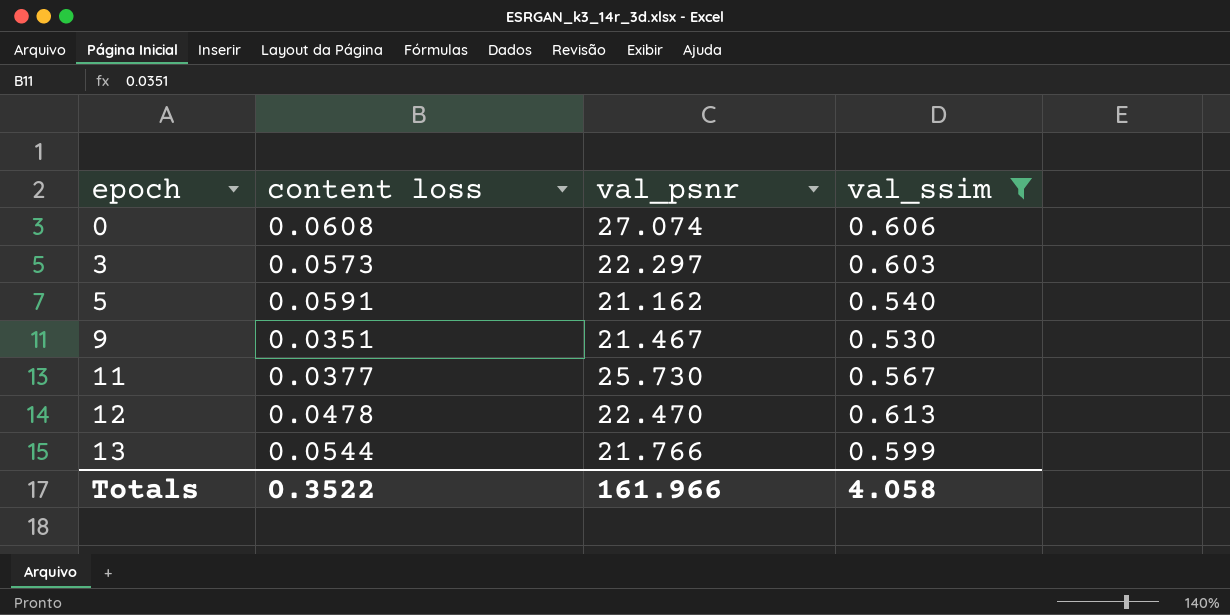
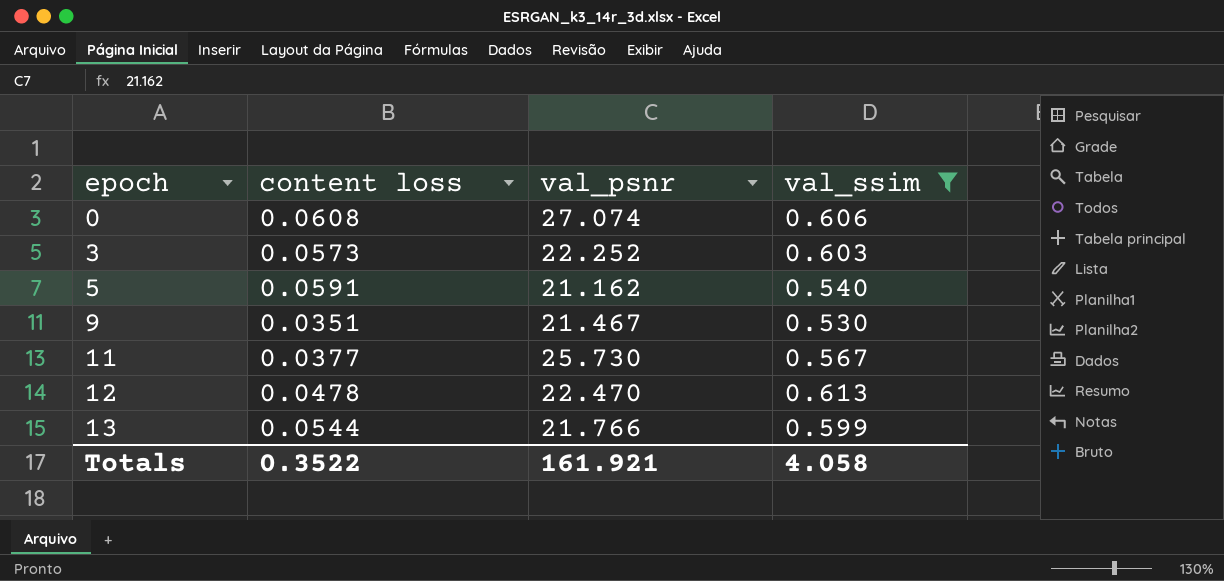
3 | val_psnr: 22.297 -> 22.252
Totals | val_psnr: 161.966 -> 161.921

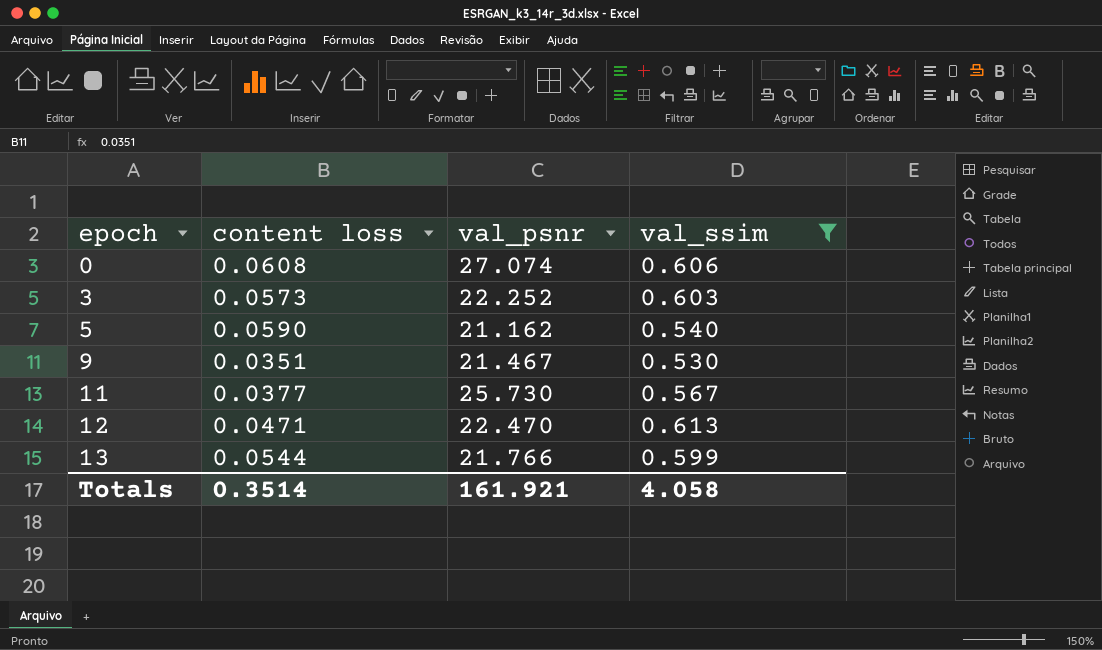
5 | content loss: 0.0591 -> 0.0590
12 | content loss: 0.0478 -> 0.0471
Totals | content loss: 0.3522 -> 0.3514

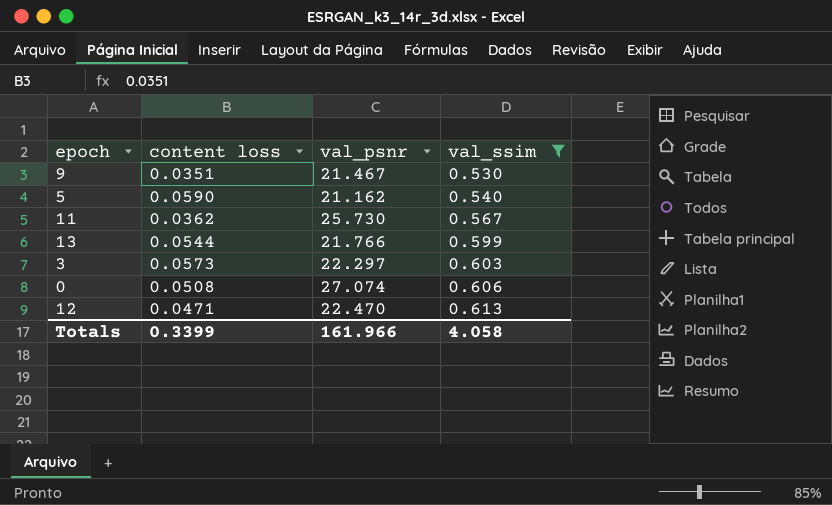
row order: epoch ascending -> val_ssim ascending
11 | content loss: 0.0377 -> 0.0362
3 | val_psnr: 22.252 -> 22.297
0 | content loss: 0.0608 -> 0.0508
Totals | content loss: 0.3514 -> 0.3399
Totals | val_psnr: 161.921 -> 161.966

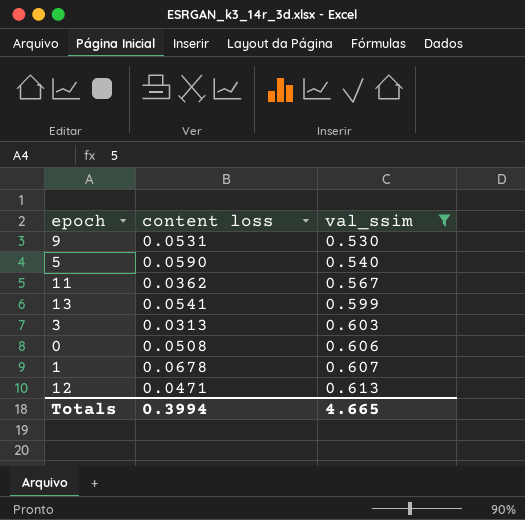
column val_psnr | position: 3 -> none
9 | content loss: 0.0351 -> 0.0531
13 | content loss: 0.0544 -> 0.0541
3 | content loss: 0.0573 -> 0.0313
row 1: none -> 0.0678 | 0.607
Totals | content loss: 0.3399 -> 0.3994
Totals | val_ssim: 4.058 -> 4.665

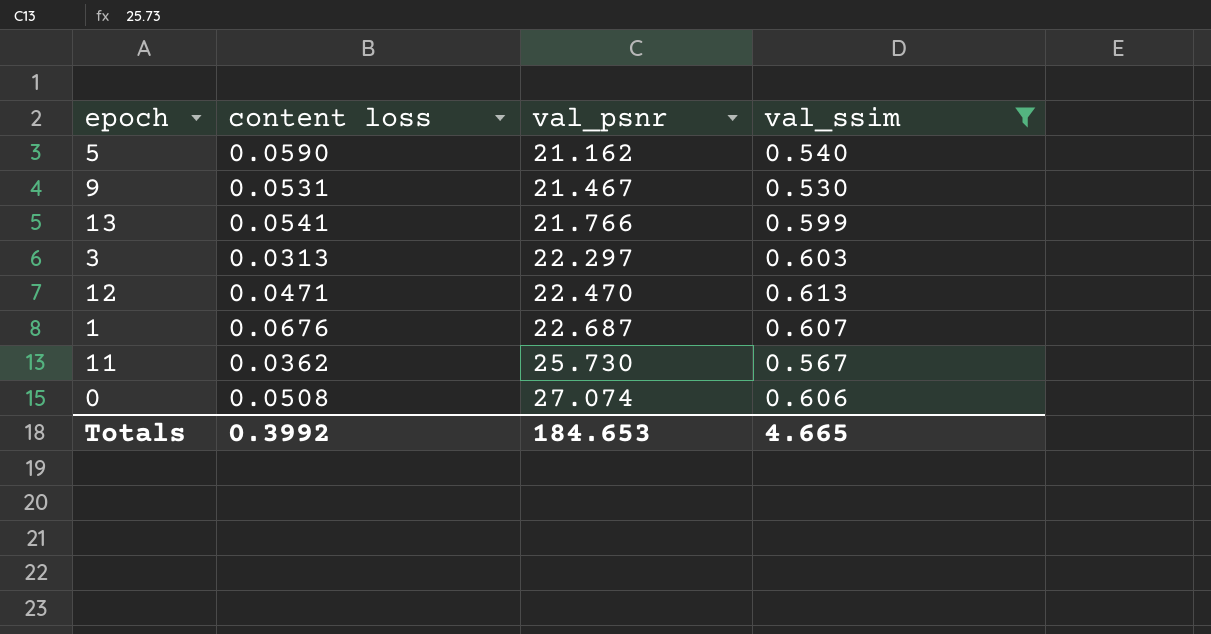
row order: val_ssim ascending -> val_psnr ascending
column val_psnr | position: none -> 3
1 | content loss: 0.0678 -> 0.0676
Totals | content loss: 0.3994 -> 0.3992

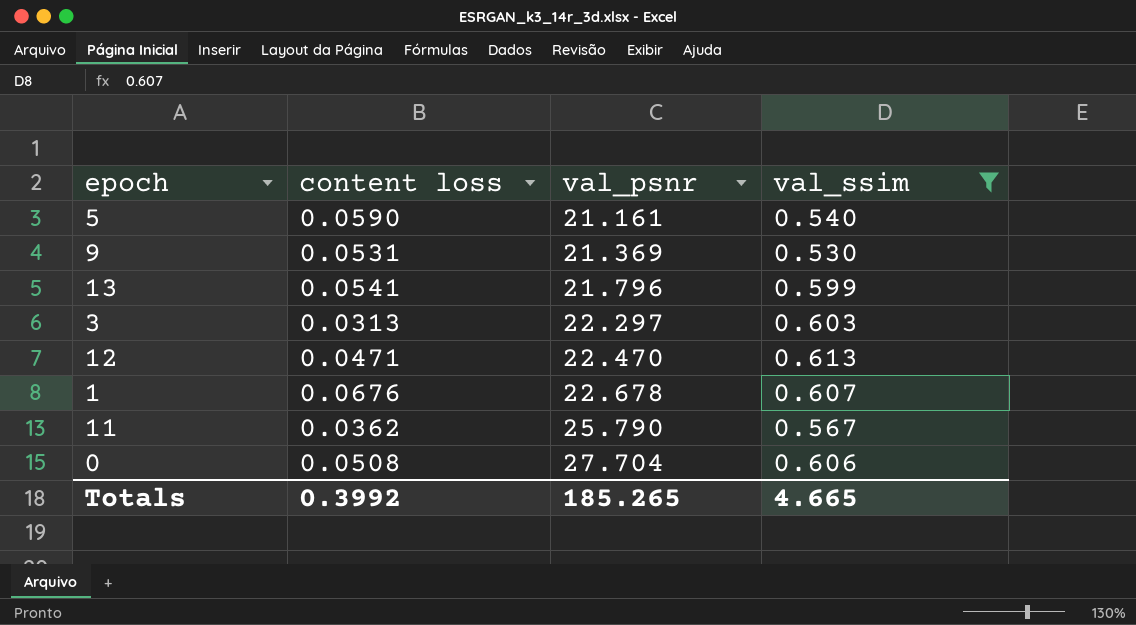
5 | val_psnr: 21.162 -> 21.161
9 | val_psnr: 21.467 -> 21.369
13 | val_psnr: 21.766 -> 21.796
1 | val_psnr: 22.687 -> 22.678
11 | val_psnr: 25.730 -> 25.790
0 | val_psnr: 27.074 -> 27.704
Totals | val_psnr: 184.653 -> 185.265

